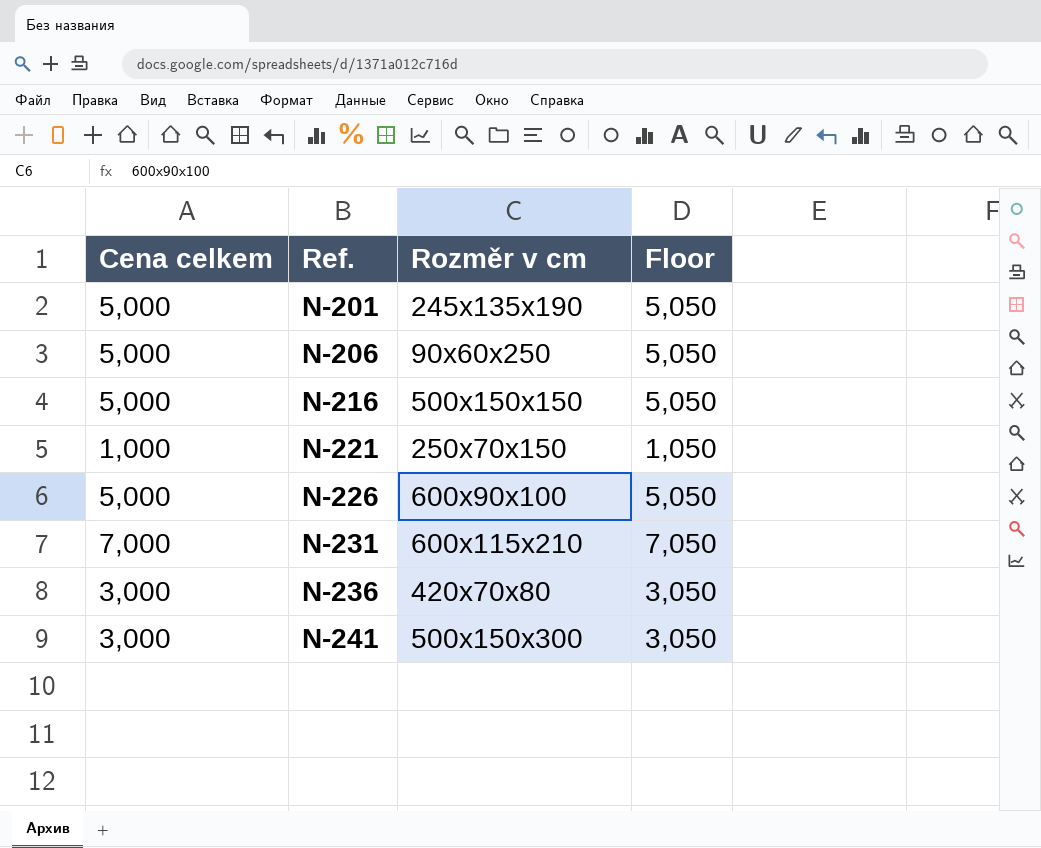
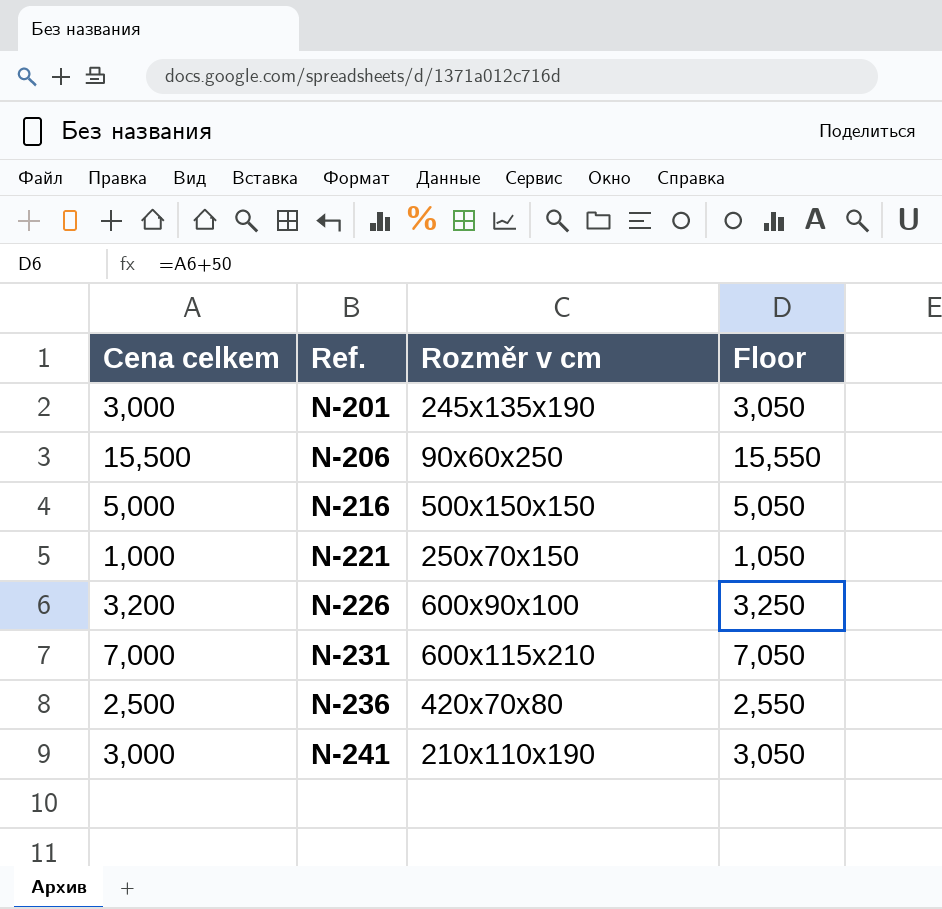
N-201 | Cena celkem: 5,000 -> 3,000
N-201 | Floor: 5,050 -> 3,050
N-206 | Cena celkem: 5,000 -> 15,500
N-206 | Floor: 5,050 -> 15,550
N-226 | Cena celkem: 5,000 -> 3,200
N-226 | Floor: 5,050 -> 3,250
N-236 | Cena celkem: 3,000 -> 2,500
N-236 | Floor: 3,050 -> 2,550
N-241 | Rozměr v cm: 500x150x300 -> 210x110x190

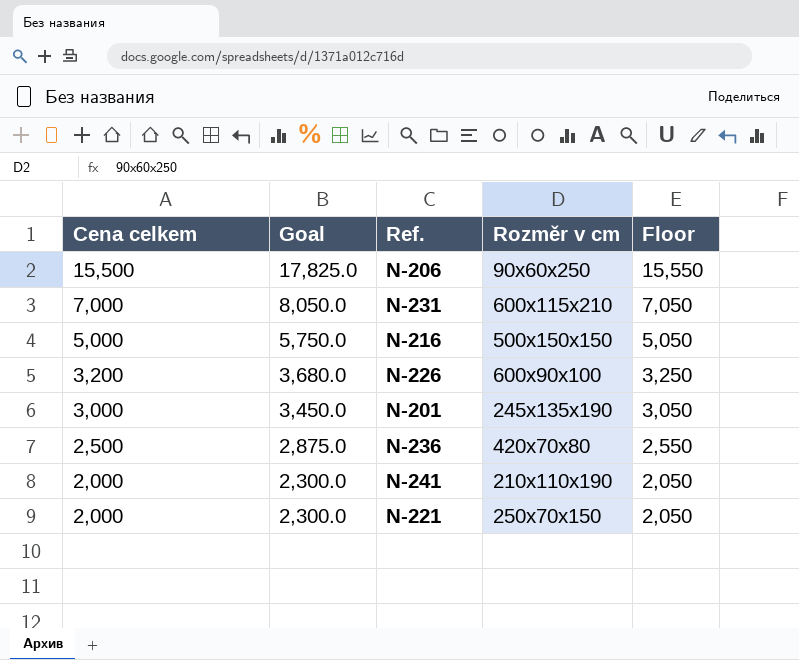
row order: Ref. ascending -> Cena celkem descending
column Goal | formula: none -> [Cena celkem] * 1.15
N-241 | Cena celkem: 3,000 -> 2,000
N-241 | Floor: 3,050 -> 2,050
N-221 | Cena celkem: 1,000 -> 2,000
N-221 | Floor: 1,050 -> 2,050

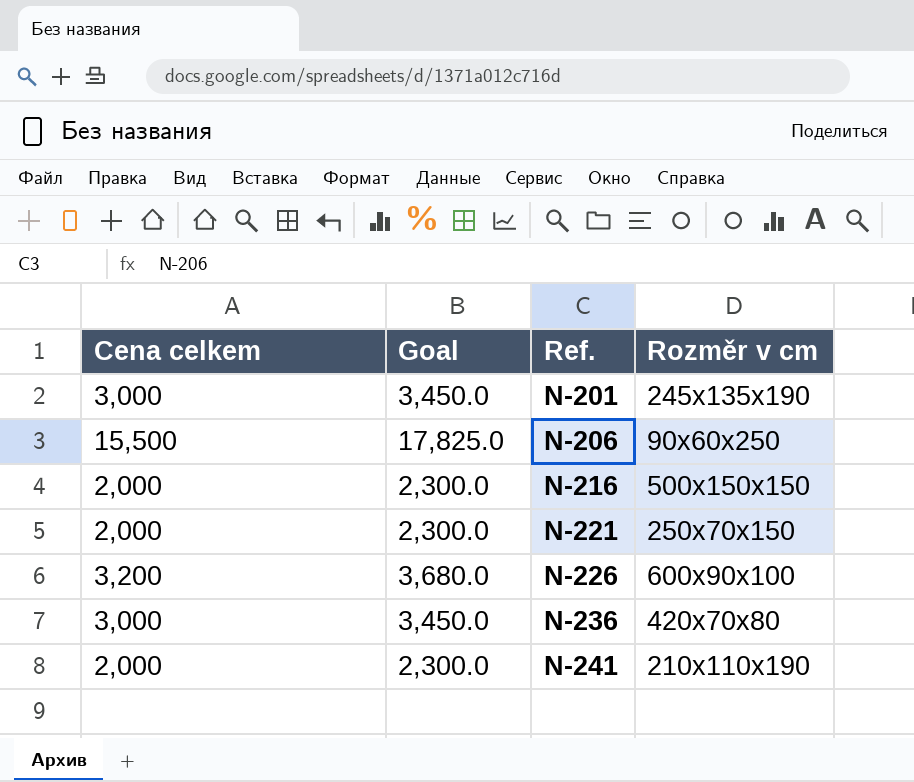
row order: Cena celkem descending -> Ref. ascending
column Floor | formula: [Cena celkem] + 50 -> none
row N-231: 7,000 | 8,050.0 | 600x115x210 | 7,050 -> none
N-216 | Cena celkem: 5,000 -> 2,000
N-216 | Goal: 5,750.0 -> 2,300.0
N-236 | Cena celkem: 2,500 -> 3,000
N-236 | Goal: 2,875.0 -> 3,450.0

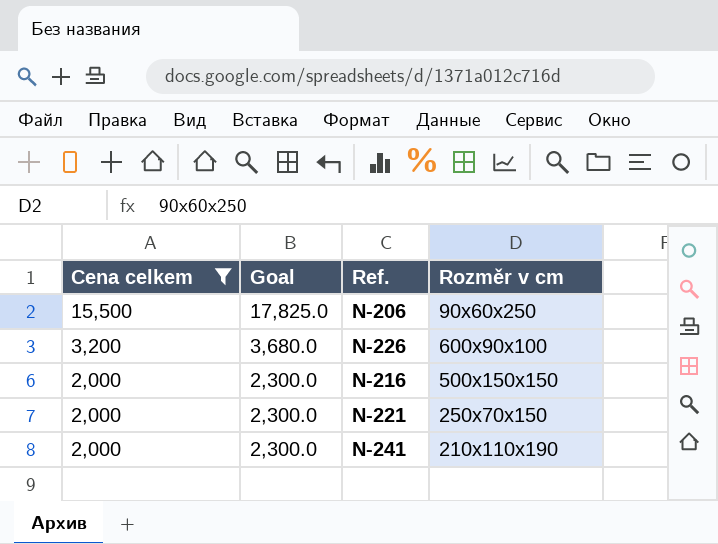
filter: none -> Cena celkem != 3,000
row order: Ref. ascending -> Cena celkem descending

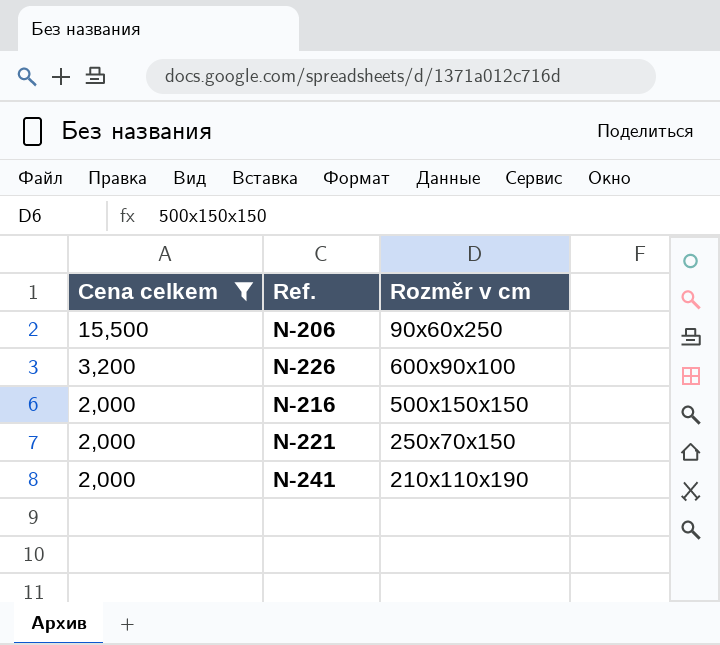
column Goal | formula: [Cena celkem] * 1.15 -> none

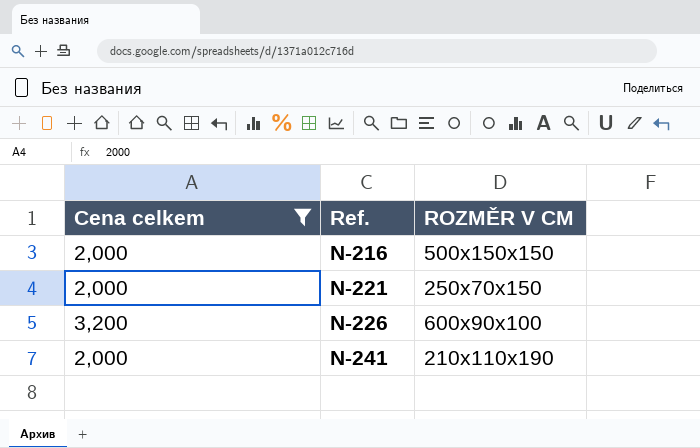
row order: Cena celkem descending -> Ref. ascending
column name: Rozměr v cm -> ROZMĚR V CM
row N-206: 15,500 | 90x60x250 -> none

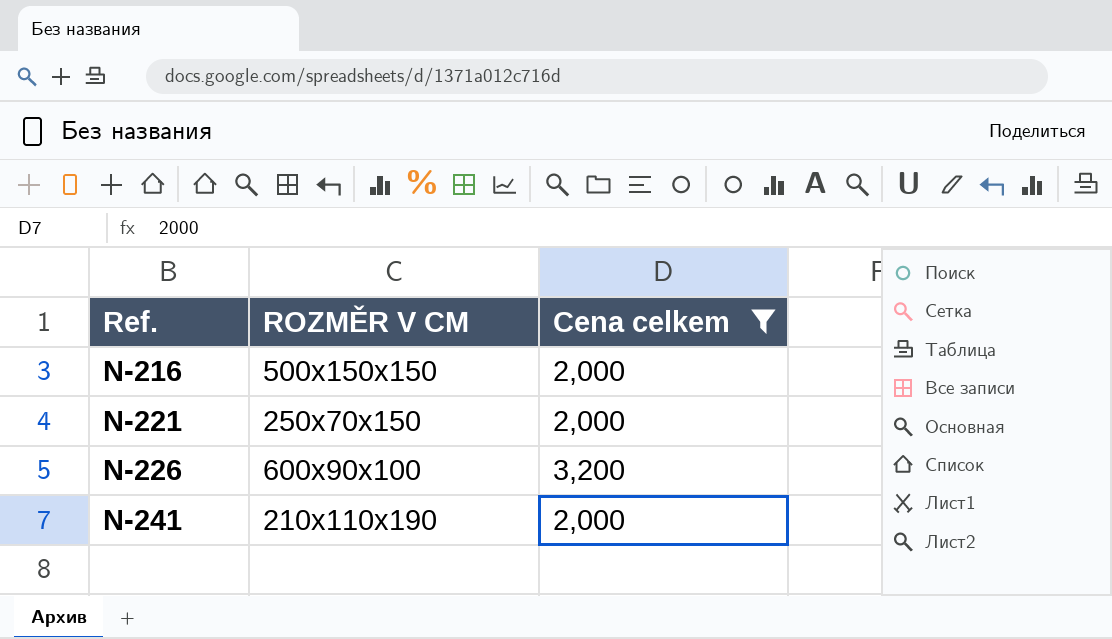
column Cena celkem | position: 1 -> 3

